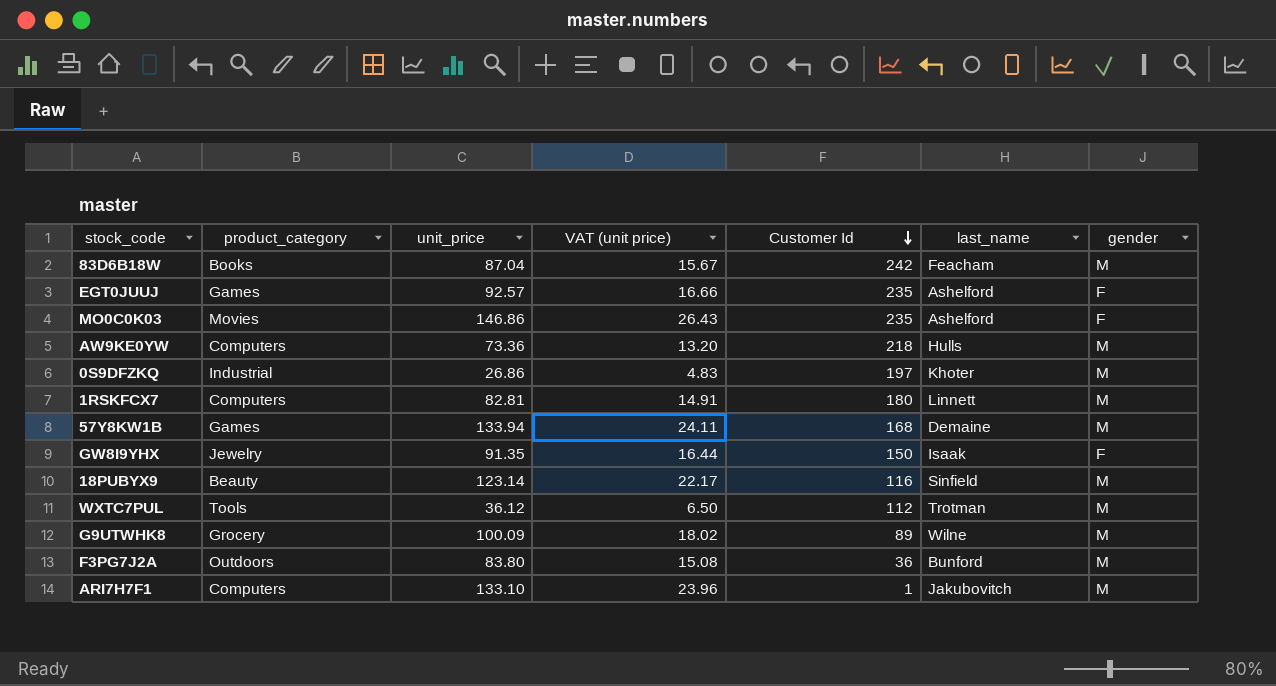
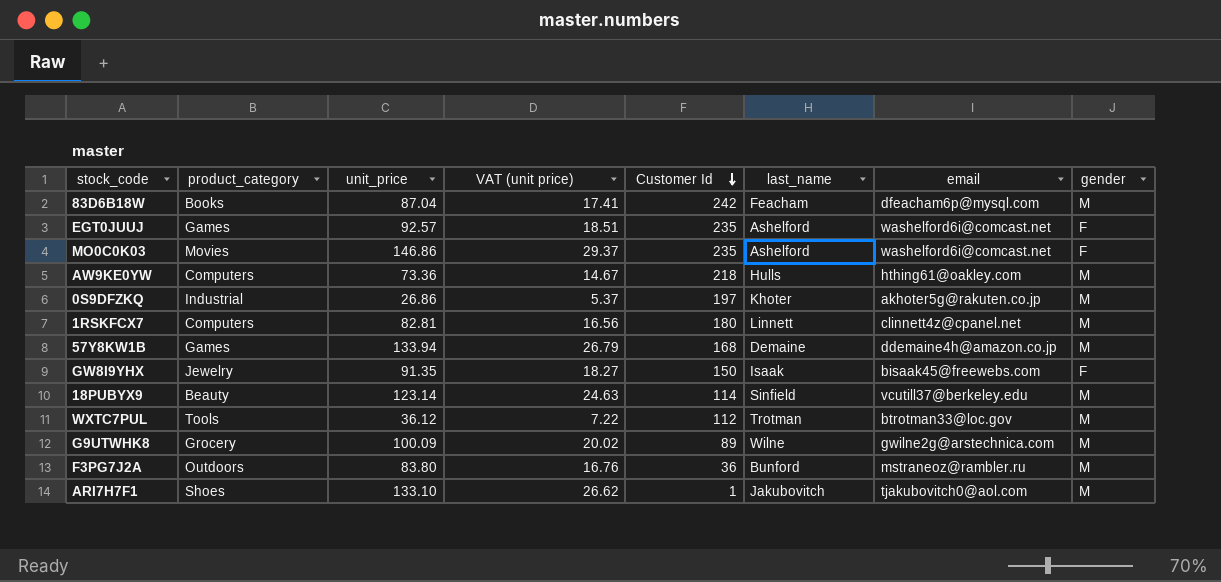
column VAT (unit price) | formula: [unit_price] * 0.18 -> [unit_price] * 0.2
column email | position: none -> 7
18PUBYX9 | Customer Id: 116 -> 114
ARI7H7F1 | product_category: Computers -> Shoes

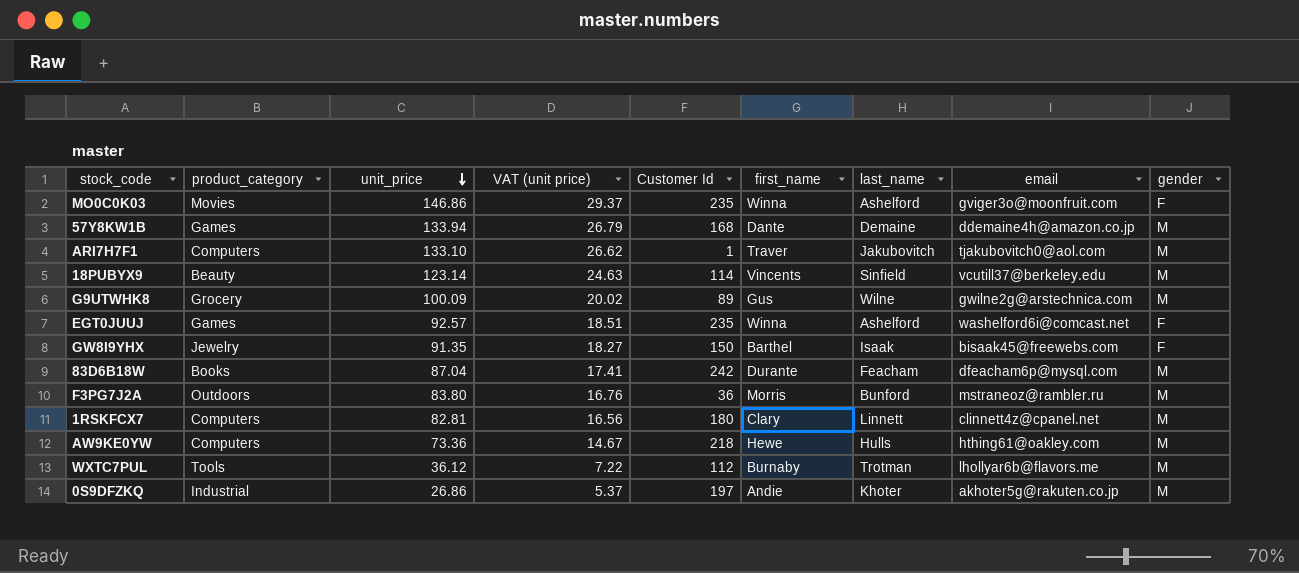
row order: Customer Id descending -> unit_price descending
column first_name | position: none -> 6
MO0C0K03 | email: washelford6i@comcast.net -> gviger3o@moonfruit.com
ARI7H7F1 | product_category: Shoes -> Computers
WXTC7PUL | email: btrotman33@loc.gov -> lhollyar6b@flavors.me

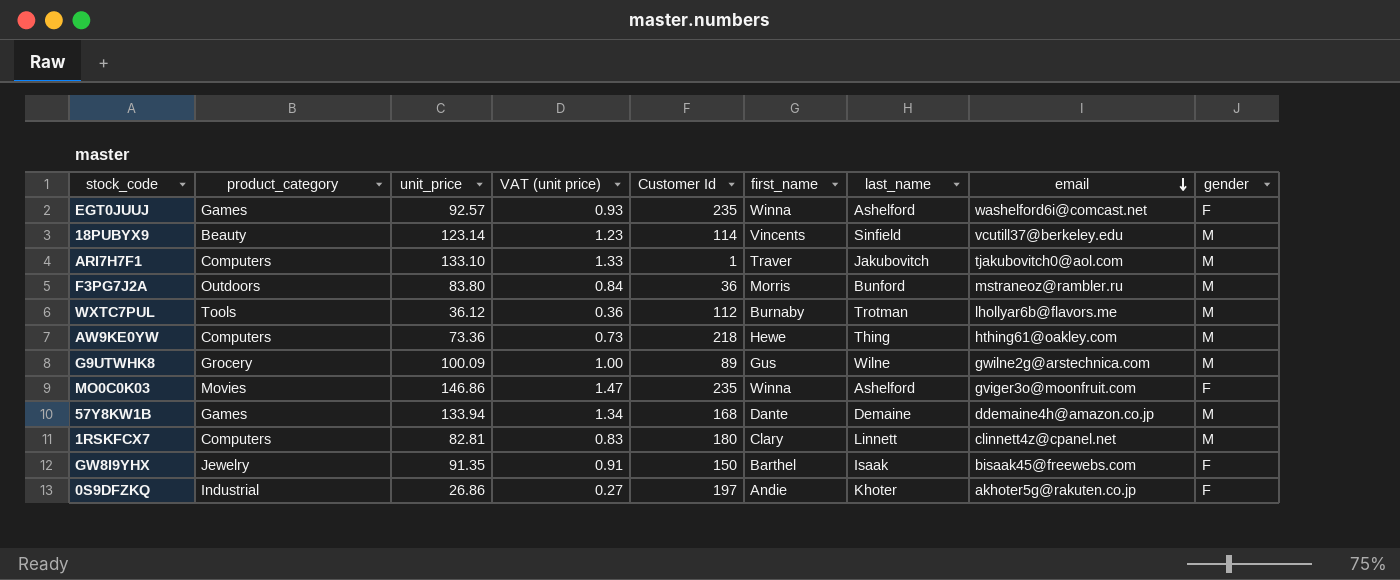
row order: unit_price descending -> email descending
column VAT (unit price) | formula: [unit_price] * 0.2 -> [unit_price] * 0.01
row 83D6B18W: Books | 87.04 | 17.41 | 242 | Durante | Feacham | dfeacham6p@mysql.com | M -> none
AW9KE0YW | last_name: Hulls -> Thing
0S9DFZKQ | gender: M -> F

